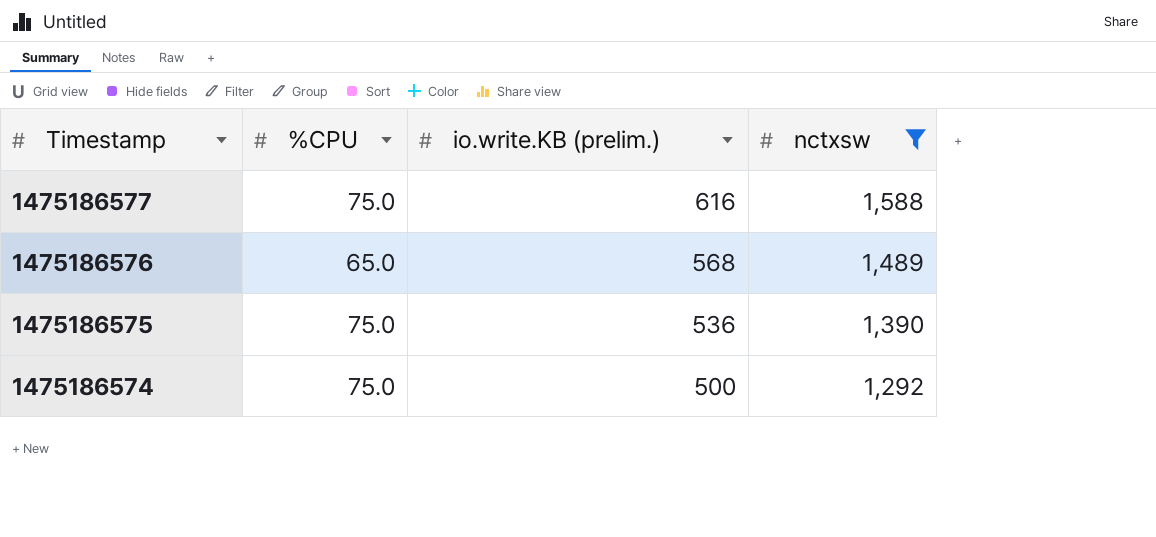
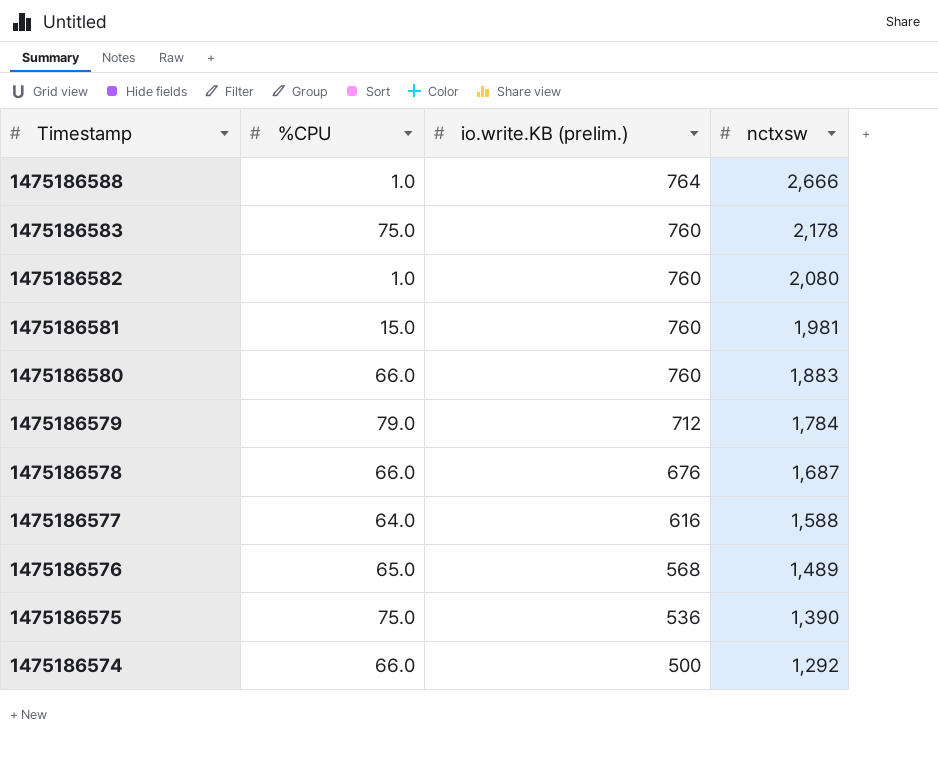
filter: nctxsw <= 1,588 -> none
1475186577 | %CPU: 75.0 -> 64.0
1475186574 | %CPU: 75.0 -> 66.0

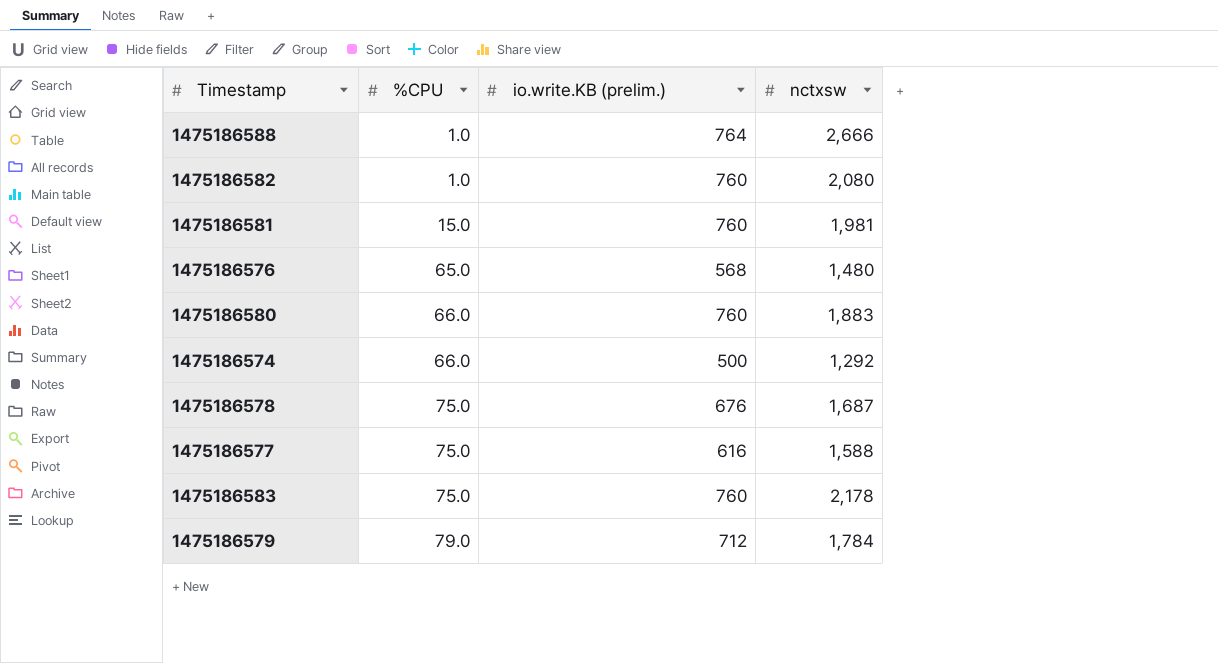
row order: Timestamp descending -> %CPU ascending
row 1475186575: 75.0 | 536 | 1,390 -> none
1475186576 | nctxsw: 1,489 -> 1,480
1475186578 | %CPU: 66.0 -> 75.0
1475186577 | %CPU: 64.0 -> 75.0

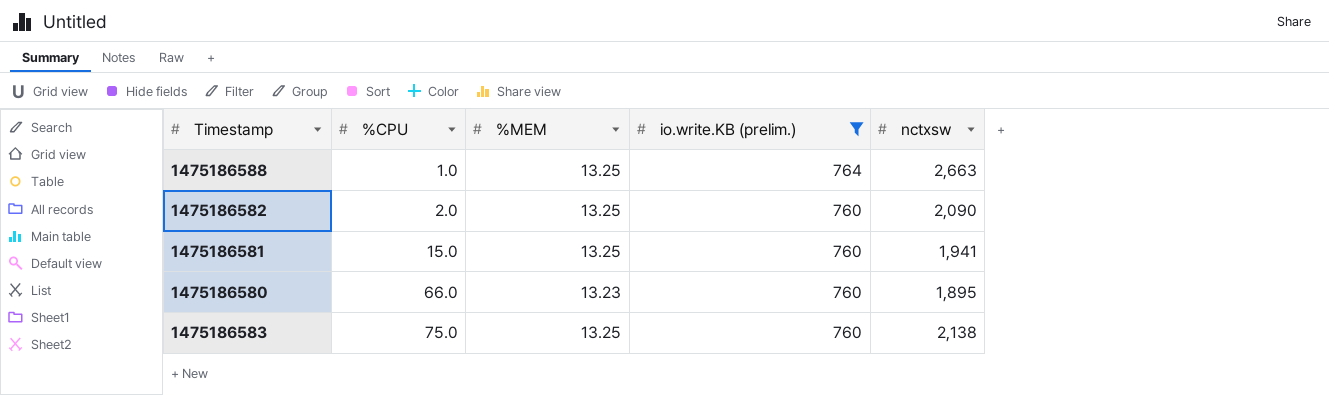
filter: none -> io.write.KB (prelim.) >= 760
column %MEM | position: none -> 3
1475186588 | nctxsw: 2,666 -> 2,663
1475186582 | %CPU: 1.0 -> 2.0
1475186582 | nctxsw: 2,080 -> 2,090
1475186581 | nctxsw: 1,981 -> 1,941
1475186580 | nctxsw: 1,883 -> 1,895
1475186583 | nctxsw: 2,178 -> 2,138

